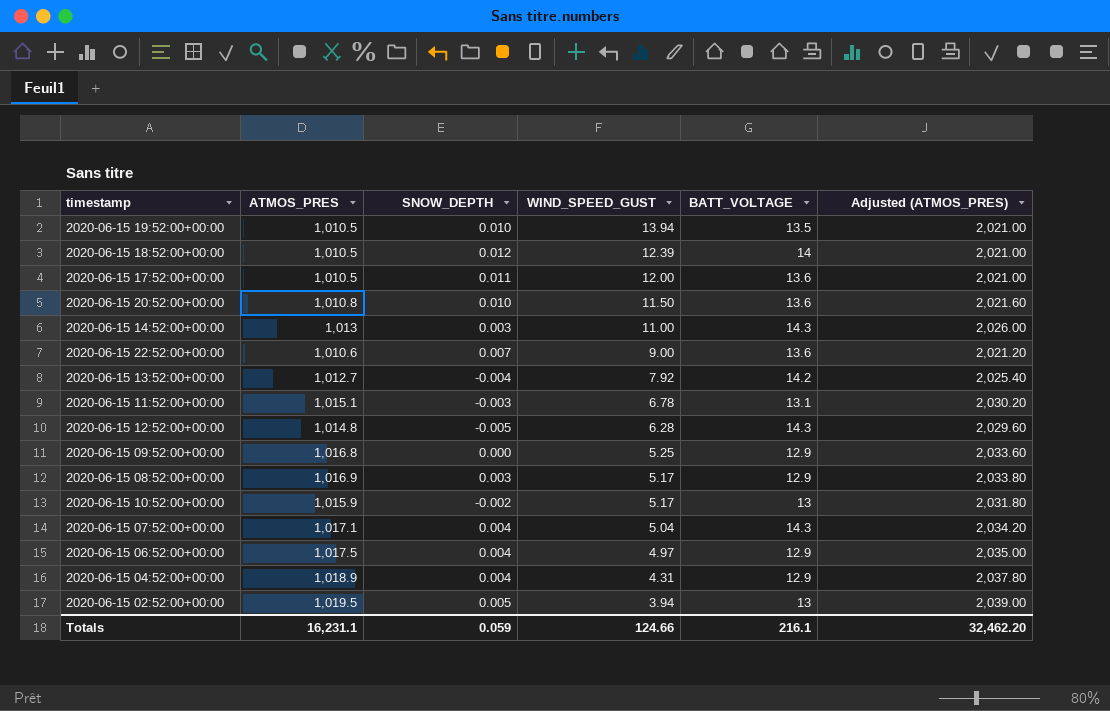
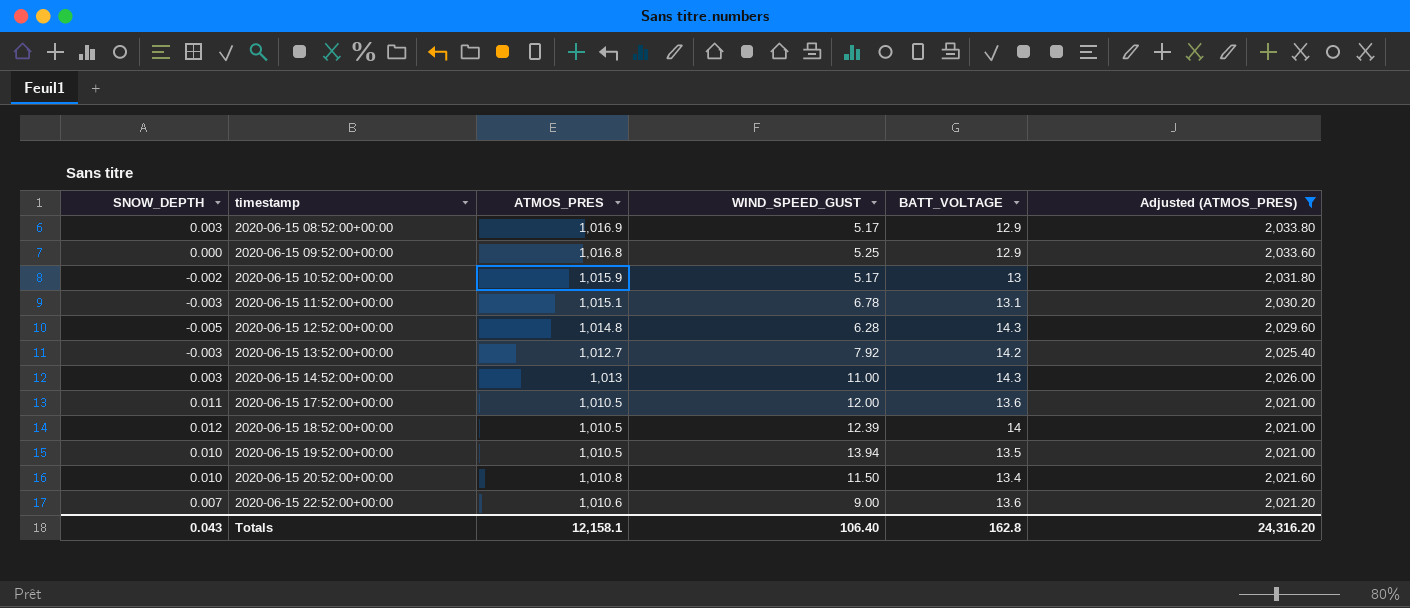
filter: none -> Adjusted (ATMOS_PRES) <= 2,033.80
row order: WIND_SPEED_GUST descending -> timestamp ascending
column SNOW_DEPTH | position: 3 -> 1
2020-06-15 13:52:00+00:00 | SNOW_DEPTH: -0.004 -> -0.003
2020-06-15 20:52:00+00:00 | BATT_VOLTAGE: 13.6 -> 13.4
Totals | SNOW_DEPTH: 0.059 -> 0.043
Totals | ATMOS_PRES: 16,231.1 -> 12,158.1
Totals | WIND_SPEED_GUST: 124.66 -> 106.40
Totals | BATT_VOLTAGE: 216.1 -> 162.8
Totals | Adjusted (ATMOS_PRES): 32,462.20 -> 24,316.20

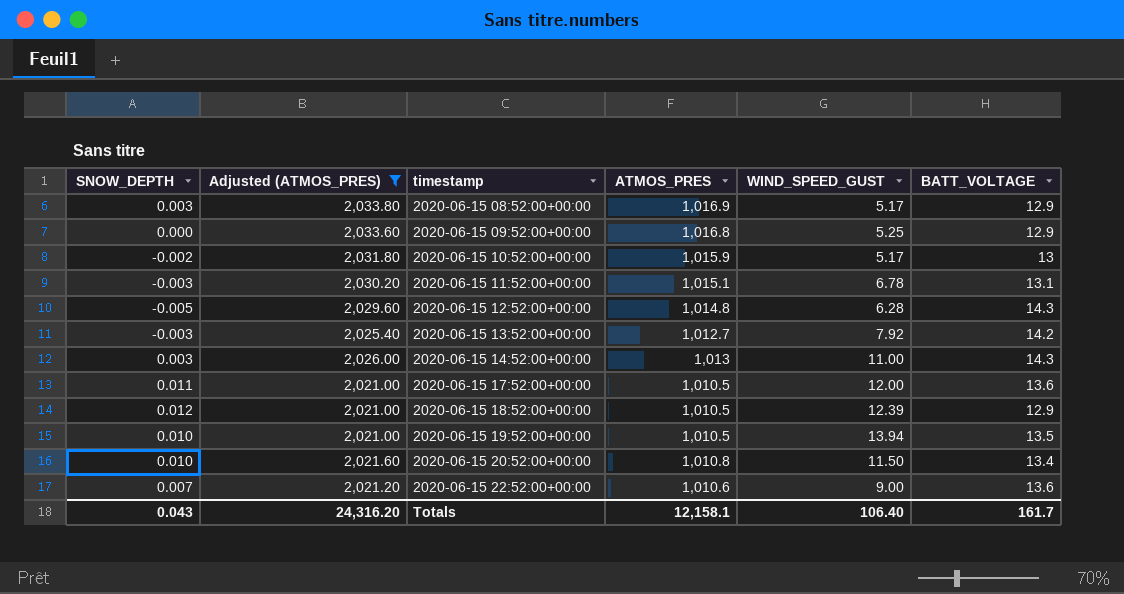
column Adjusted (ATMOS_PRES) | position: 6 -> 2
2020-06-15 18:52:00+00:00 | BATT_VOLTAGE: 14 -> 12.9
Totals | BATT_VOLTAGE: 162.8 -> 161.7

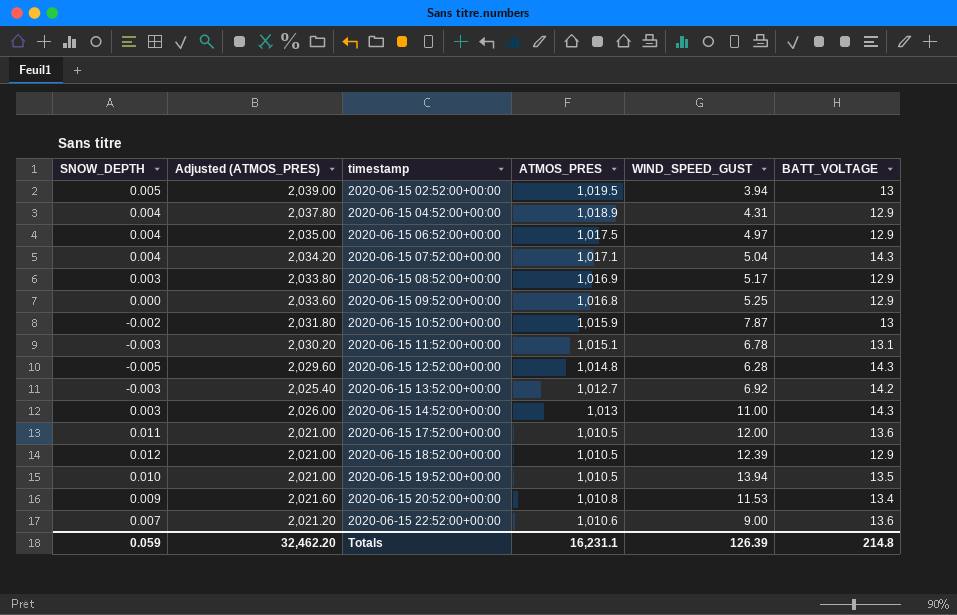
filter: Adjusted (ATMOS_PRES) <= 2,033.80 -> none
2020-06-15 10:52:00+00:00 | WIND_SPEED_GUST: 5.17 -> 7.87
2020-06-15 13:52:00+00:00 | WIND_SPEED_GUST: 7.92 -> 6.92
2020-06-15 20:52:00+00:00 | SNOW_DEPTH: 0.010 -> 0.009
2020-06-15 20:52:00+00:00 | WIND_SPEED_GUST: 11.50 -> 11.53
Totals | SNOW_DEPTH: 0.043 -> 0.059
Totals | Adjusted (ATMOS_PRES): 24,316.20 -> 32,462.20
Totals | ATMOS_PRES: 12,158.1 -> 16,231.1
Totals | WIND_SPEED_GUST: 106.40 -> 126.39
Totals | BATT_VOLTAGE: 161.7 -> 214.8

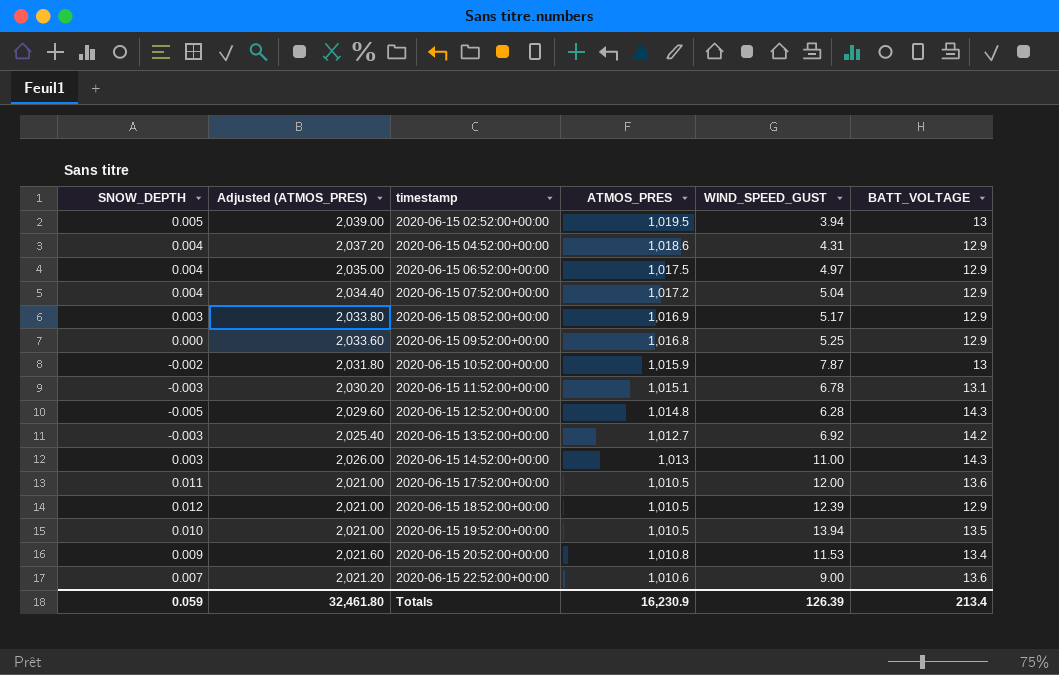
2020-06-15 04:52:00+00:00 | Adjusted (ATMOS_PRES): 2,037.80 -> 2,037.20
2020-06-15 04:52:00+00:00 | ATMOS_PRES: 1,018.9 -> 1,018.6
2020-06-15 07:52:00+00:00 | Adjusted (ATMOS_PRES): 2,034.20 -> 2,034.40
2020-06-15 07:52:00+00:00 | ATMOS_PRES: 1,017.1 -> 1,017.2
2020-06-15 07:52:00+00:00 | BATT_VOLTAGE: 14.3 -> 12.9
Totals | Adjusted (ATMOS_PRES): 32,462.20 -> 32,461.80
Totals | ATMOS_PRES: 16,231.1 -> 16,230.9
Totals | BATT_VOLTAGE: 214.8 -> 213.4

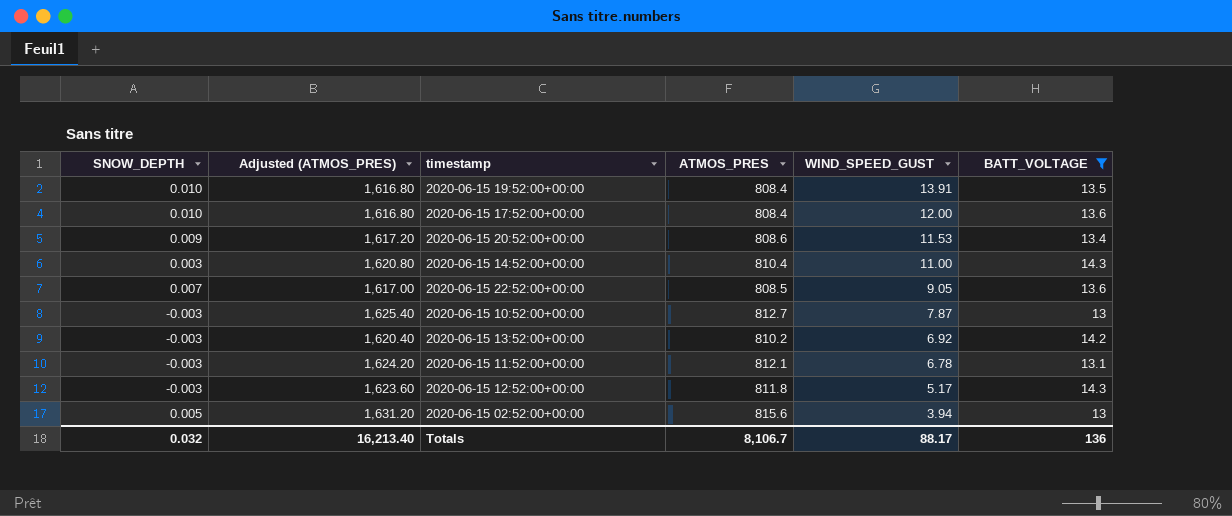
filter: none -> BATT_VOLTAGE != 12.9
row order: timestamp ascending -> WIND_SPEED_GUST descending
2020-06-15 19:52:00+00:00 | Adjusted (ATMOS_PRES): 2,021.00 -> 1,616.80
2020-06-15 19:52:00+00:00 | ATMOS_PRES: 1,010.5 -> 808.4
2020-06-15 19:52:00+00:00 | WIND_SPEED_GUST: 13.94 -> 13.91
2020-06-15 17:52:00+00:00 | SNOW_DEPTH: 0.011 -> 0.010
2020-06-15 17:52:00+00:00 | Adjusted (ATMOS_PRES): 2,021.00 -> 1,616.80
2020-06-15 17:52:00+00:00 | ATMOS_PRES: 1,010.5 -> 808.4
2020-06-15 20:52:00+00:00 | Adjusted (ATMOS_PRES): 2,021.60 -> 1,617.20
2020-06-15 20:52:00+00:00 | ATMOS_PRES: 1,010.8 -> 808.6
2020-06-15 14:52:00+00:00 | Adjusted (ATMOS_PRES): 2,026.00 -> 1,620.80
2020-06-15 14:52:00+00:00 | ATMOS_PRES: 1,013 -> 810.4
2020-06-15 22:52:00+00:00 | Adjusted (ATMOS_PRES): 2,021.20 -> 1,617.00
2020-06-15 22:52:00+00:00 | ATMOS_PRES: 1,010.6 -> 808.5
2020-06-15 22:52:00+00:00 | WIND_SPEED_GUST: 9.00 -> 9.05
2020-06-15 10:52:00+00:00 | SNOW_DEPTH: -0.002 -> -0.003
2020-06-15 10:52:00+00:00 | Adjusted (ATMOS_PRES): 2,031.80 -> 1,625.40
2020-06-15 10:52:00+00:00 | ATMOS_PRES: 1,015.9 -> 812.7
2020-06-15 13:52:00+00:00 | Adjusted (ATMOS_PRES): 2,025.40 -> 1,620.40
2020-06-15 13:52:00+00:00 | ATMOS_PRES: 1,012.7 -> 810.2
2020-06-15 11:52:00+00:00 | Adjusted (ATMOS_PRES): 2,030.20 -> 1,624.20
2020-06-15 11:52:00+00:00 | ATMOS_PRES: 1,015.1 -> 812.1
2020-06-15 12:52:00+00:00 | SNOW_DEPTH: -0.005 -> -0.003
2020-06-15 12:52:00+00:00 | Adjusted (ATMOS_PRES): 2,029.60 -> 1,623.60
2020-06-15 12:52:00+00:00 | ATMOS_PRES: 1,014.8 -> 811.8
2020-06-15 12:52:00+00:00 | WIND_SPEED_GUST: 6.28 -> 5.17
2020-06-15 02:52:00+00:00 | Adjusted (ATMOS_PRES): 2,039.00 -> 1,631.20
2020-06-15 02:52:00+00:00 | ATMOS_PRES: 1,019.5 -> 815.6
Totals | SNOW_DEPTH: 0.059 -> 0.032
Totals | Adjusted (ATMOS_PRES): 32,461.80 -> 16,213.40
Totals | ATMOS_PRES: 16,230.9 -> 8,106.7
Totals | WIND_SPEED_GUST: 126.39 -> 88.17
Totals | BATT_VOLTAGE: 213.4 -> 136

